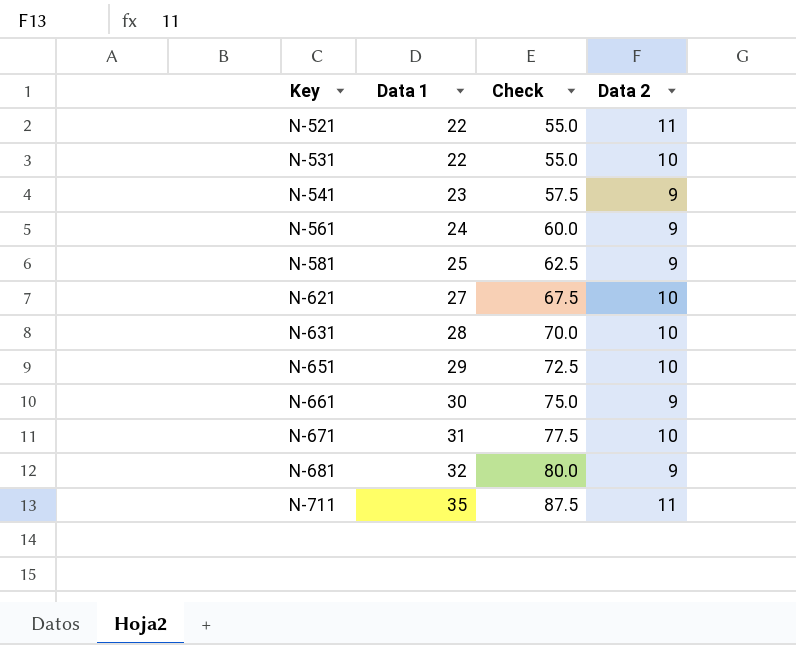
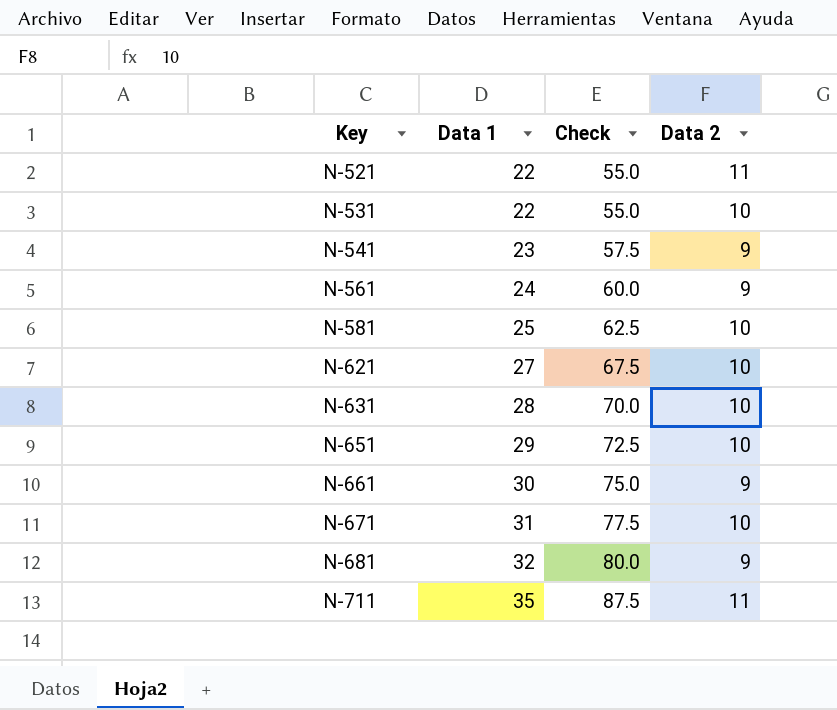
N-581 | Data 2: 9 -> 10

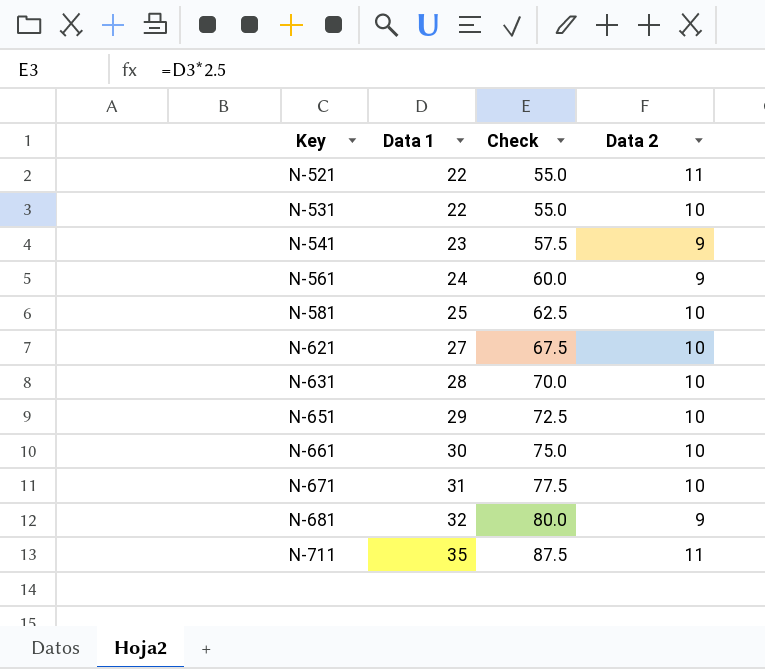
N-661 | Data 2: 9 -> 10

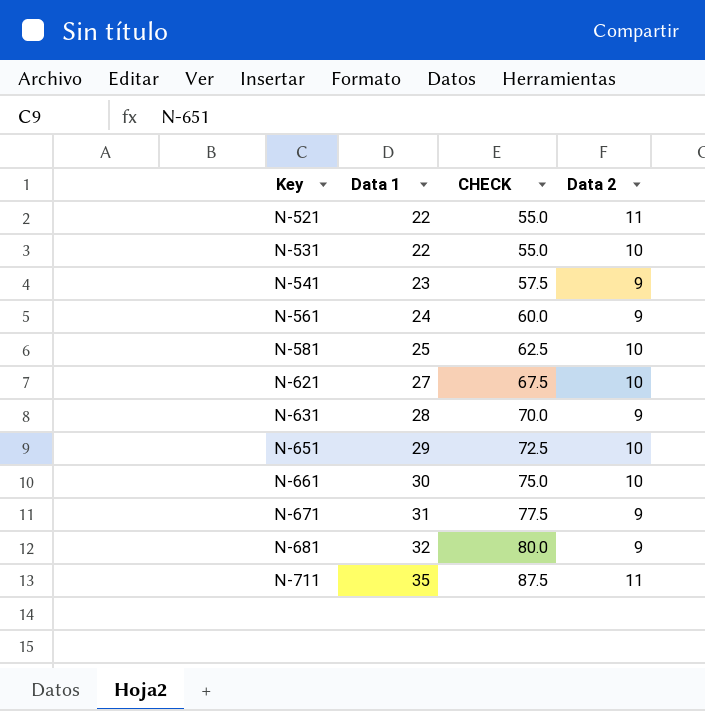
column name: Check -> CHECK
N-631 | Data 2: 10 -> 9
N-671 | Data 2: 10 -> 9

